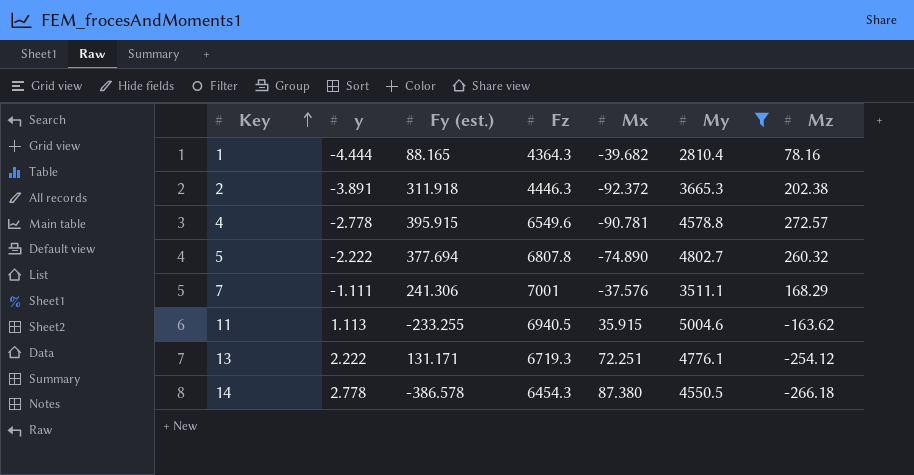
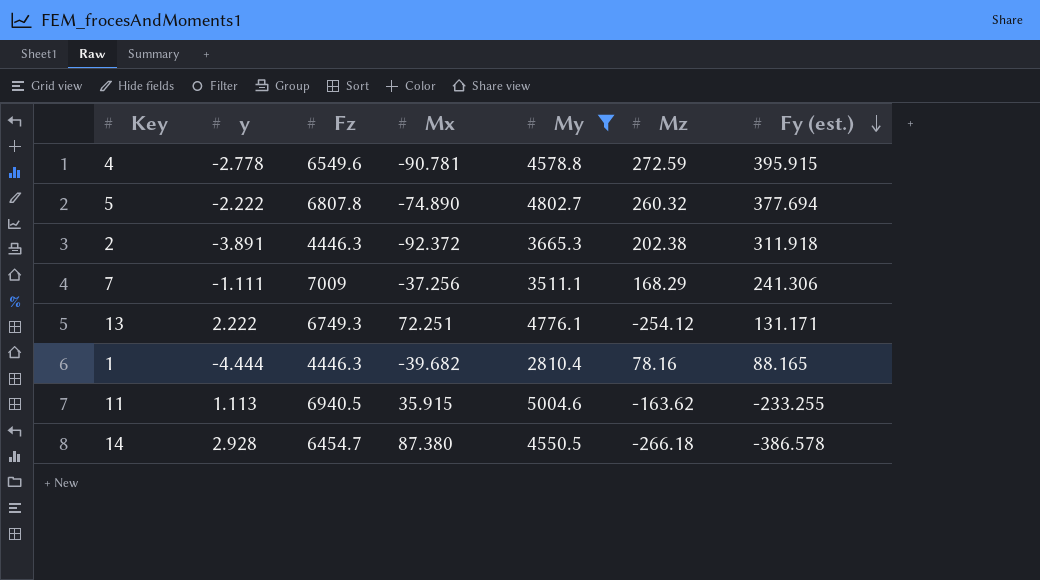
row order: Key ascending -> Fy (est.) descending
column Fy (est.) | position: 3 -> 7
4 | Mz: 272.57 -> 272.59
7 | Fz: 7001 -> 7009
7 | Mx: -37.576 -> -37.256
13 | Fz: 6719.3 -> 6749.3
1 | Fz: 4364.3 -> 4446.3
14 | y: 2.778 -> 2.928
14 | Fz: 6454.3 -> 6454.7

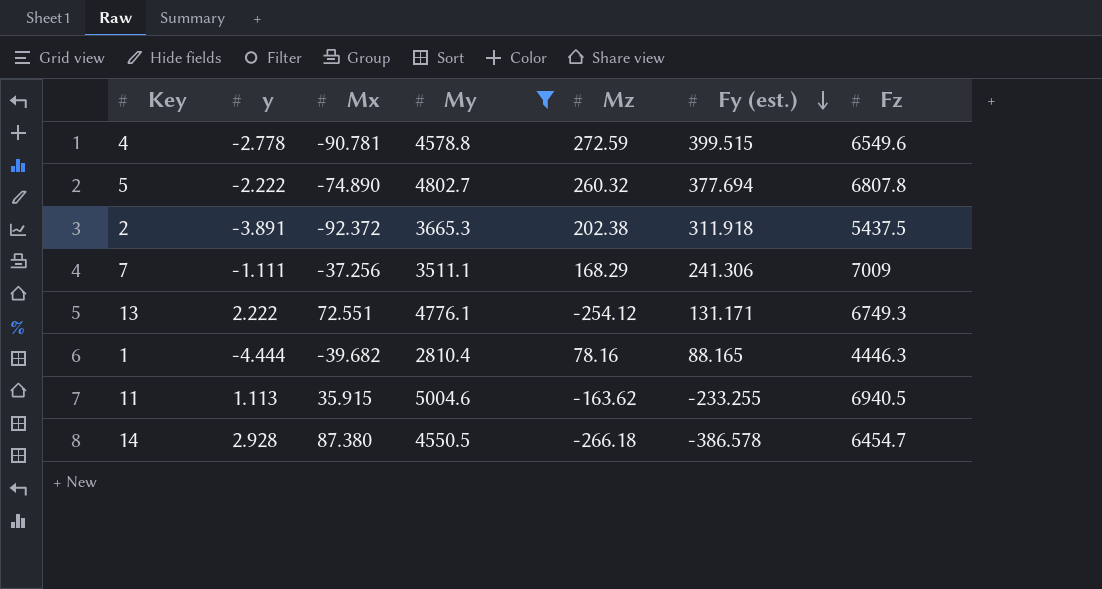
column Fz | position: 3 -> 7
4 | Fy (est.): 395.915 -> 399.515
2 | Fz: 4446.3 -> 5437.5
13 | Mx: 72.251 -> 72.551

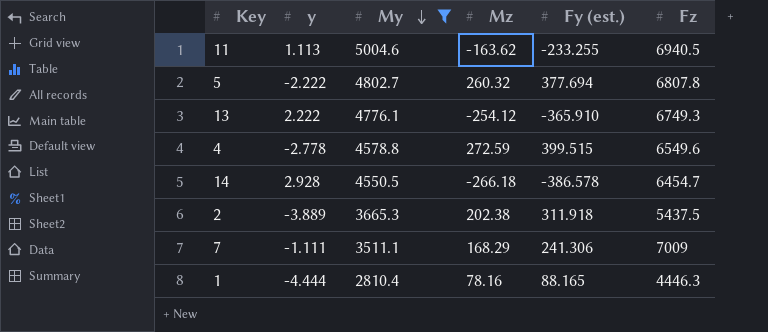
row order: Fy (est.) descending -> My descending
column Mx | position: 3 -> none
13 | Fy (est.): 131.171 -> -365.910
2 | y: -3.891 -> -3.889

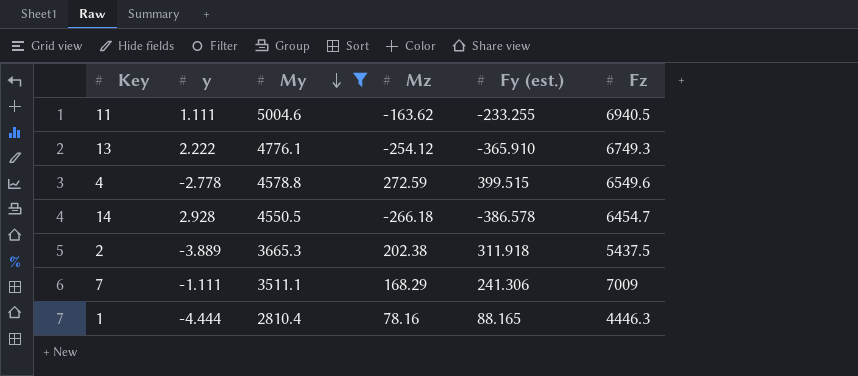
row 5: -2.222 | 4802.7 | 260.32 | 377.694 | 6807.8 -> none
11 | y: 1.113 -> 1.111

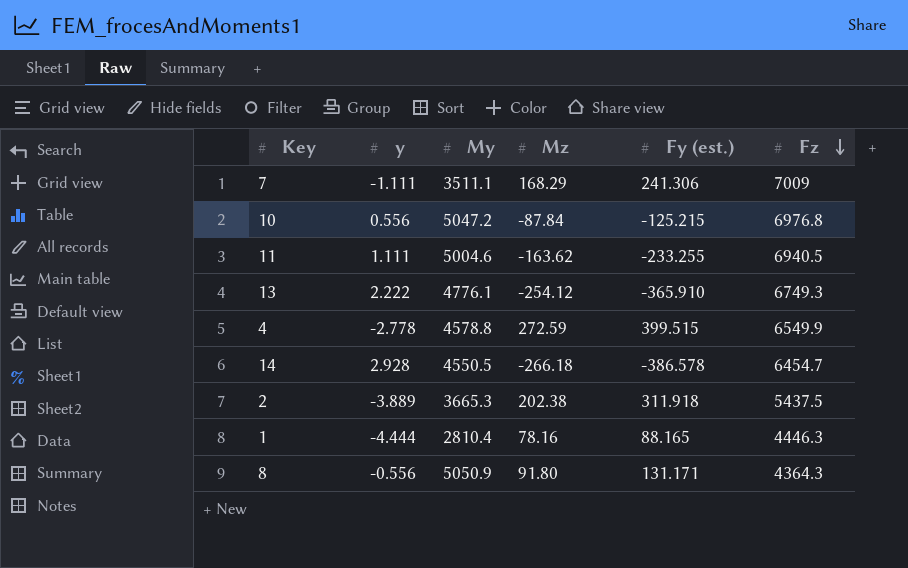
filter: My <= 5004.6 -> none
row order: My descending -> Fz descending
4 | Fz: 6549.6 -> 6549.9

